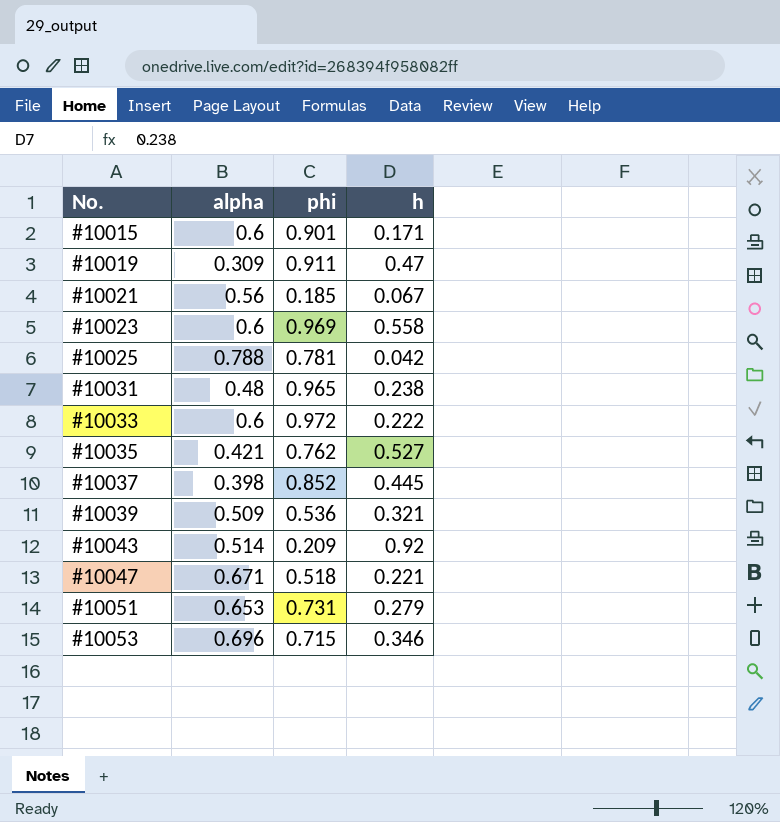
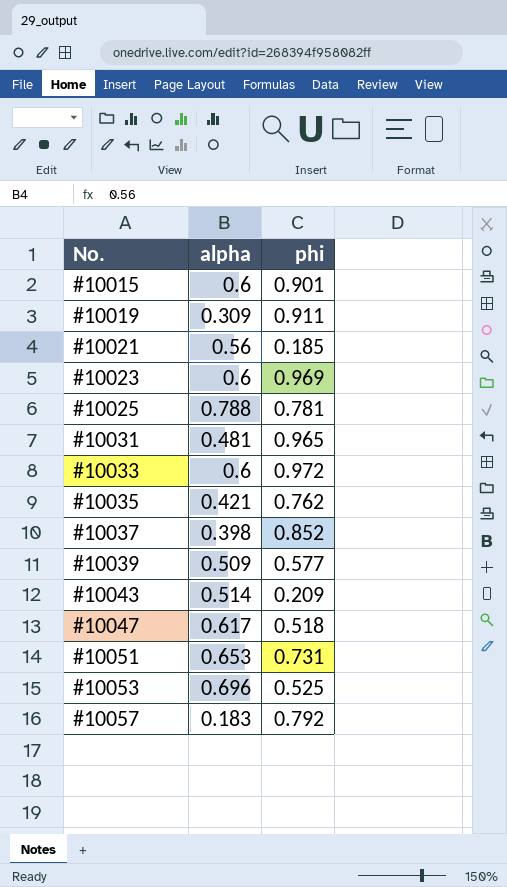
column h | position: 4 -> none
#10031 | alpha: 0.48 -> 0.481
#10039 | phi: 0.536 -> 0.577
#10047 | alpha: 0.671 -> 0.617
#10053 | phi: 0.715 -> 0.525
row #10057: none -> 0.183 | 0.792

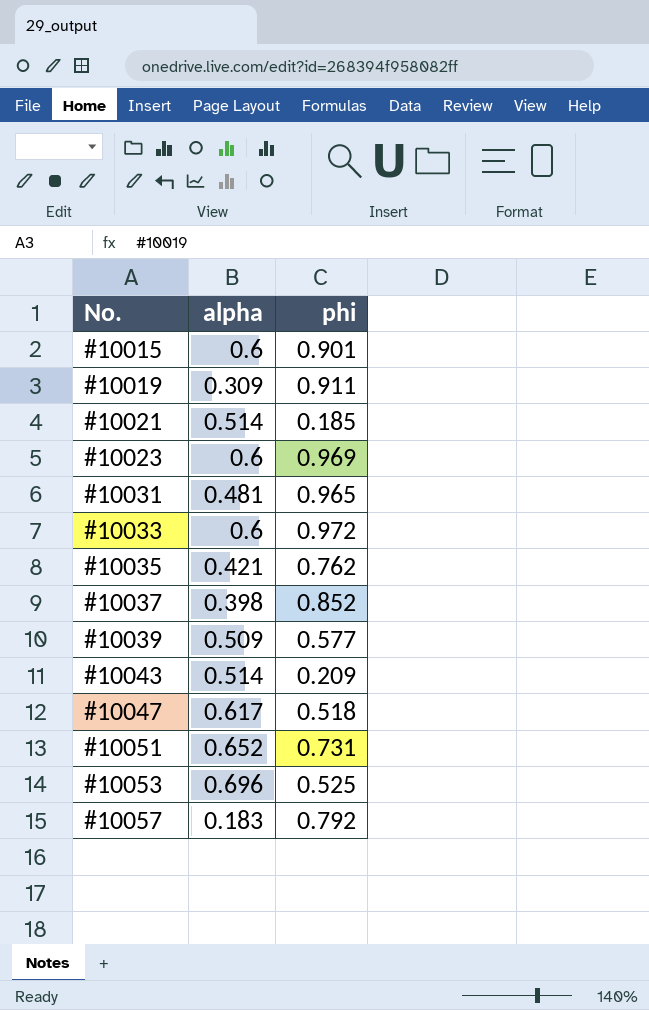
row #10025: 0.788 | 0.781 -> none
#10021 | alpha: 0.56 -> 0.514
#10051 | alpha: 0.653 -> 0.652

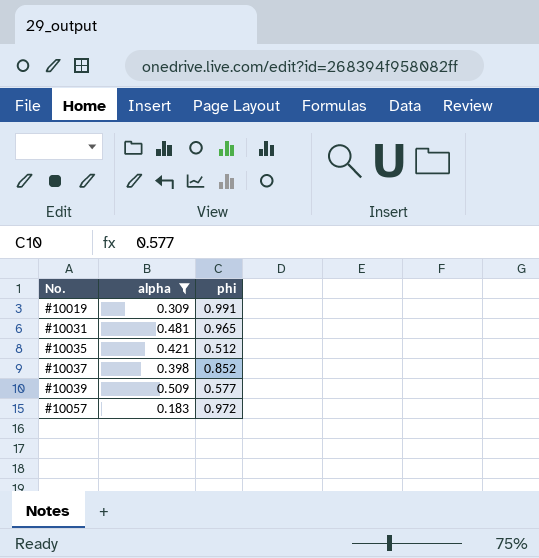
filter: none -> alpha <= 0.509
#10019 | phi: 0.911 -> 0.991
#10035 | phi: 0.762 -> 0.512
#10057 | phi: 0.792 -> 0.972

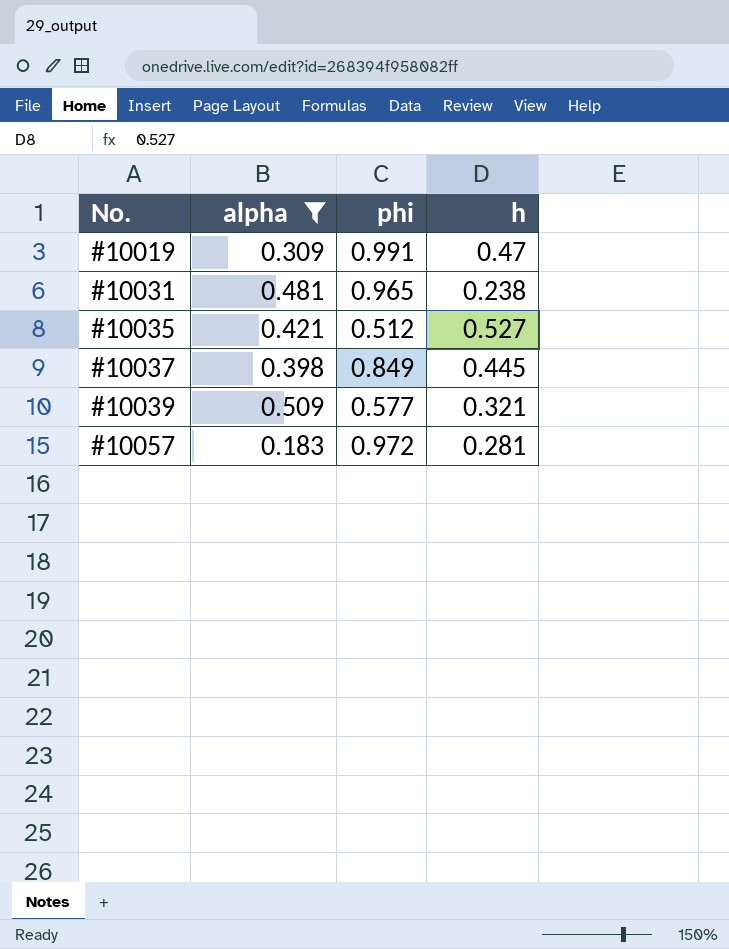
column h | position: none -> 4
#10037 | phi: 0.852 -> 0.849

